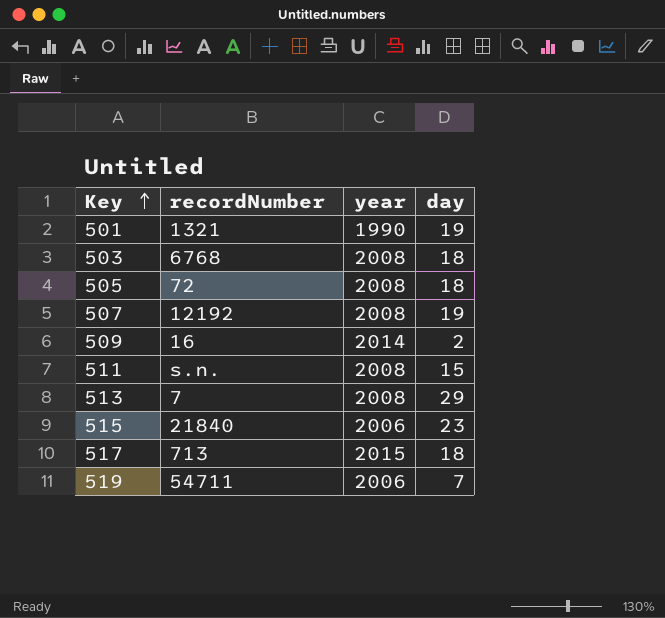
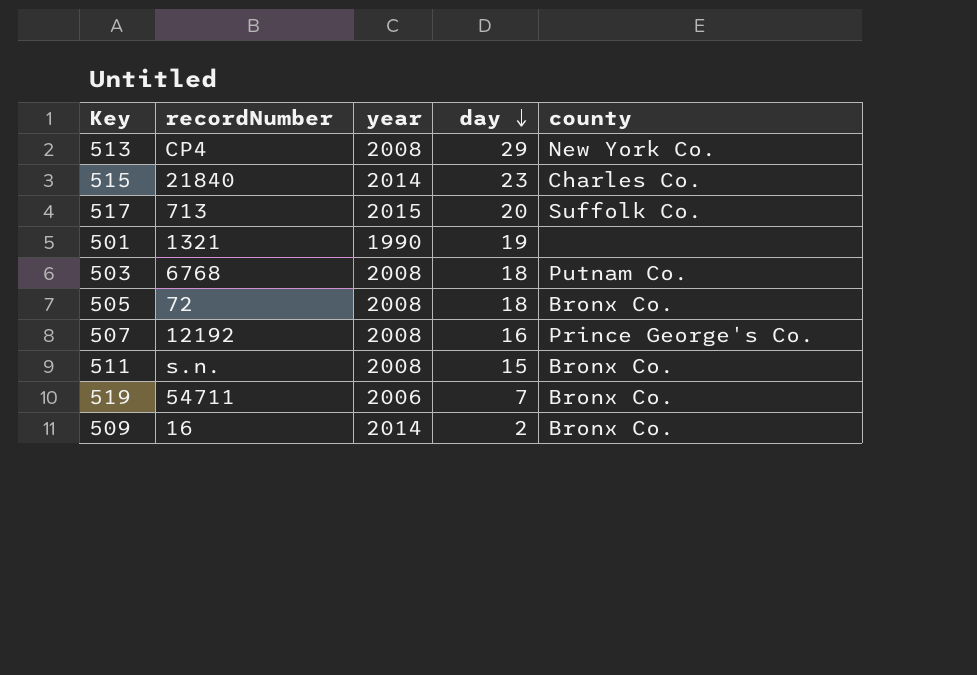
row order: Key ascending -> day descending
column county | position: none -> 5
513 | recordNumber: 7 -> CP4
515 | year: 2006 -> 2014
517 | day: 18 -> 20
507 | day: 19 -> 16

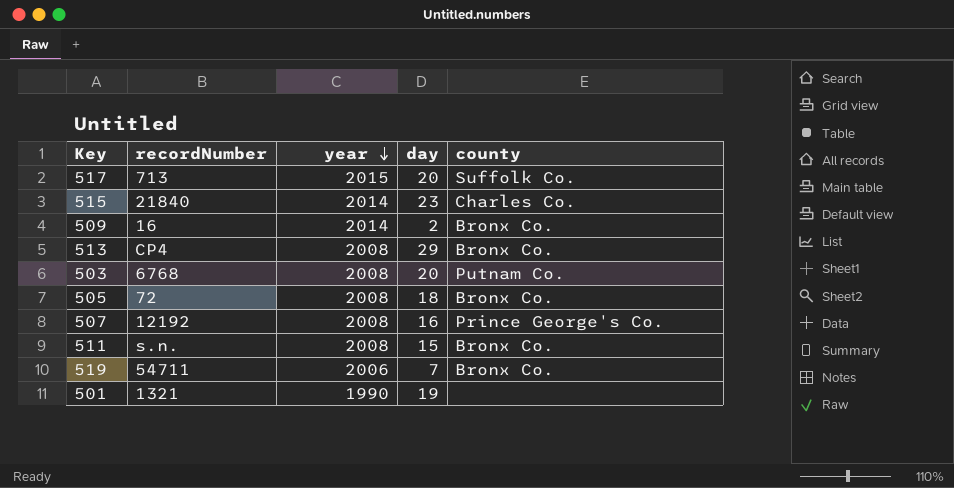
row order: day descending -> year descending
513 | county: New York Co. -> Bronx Co.
503 | day: 18 -> 20

